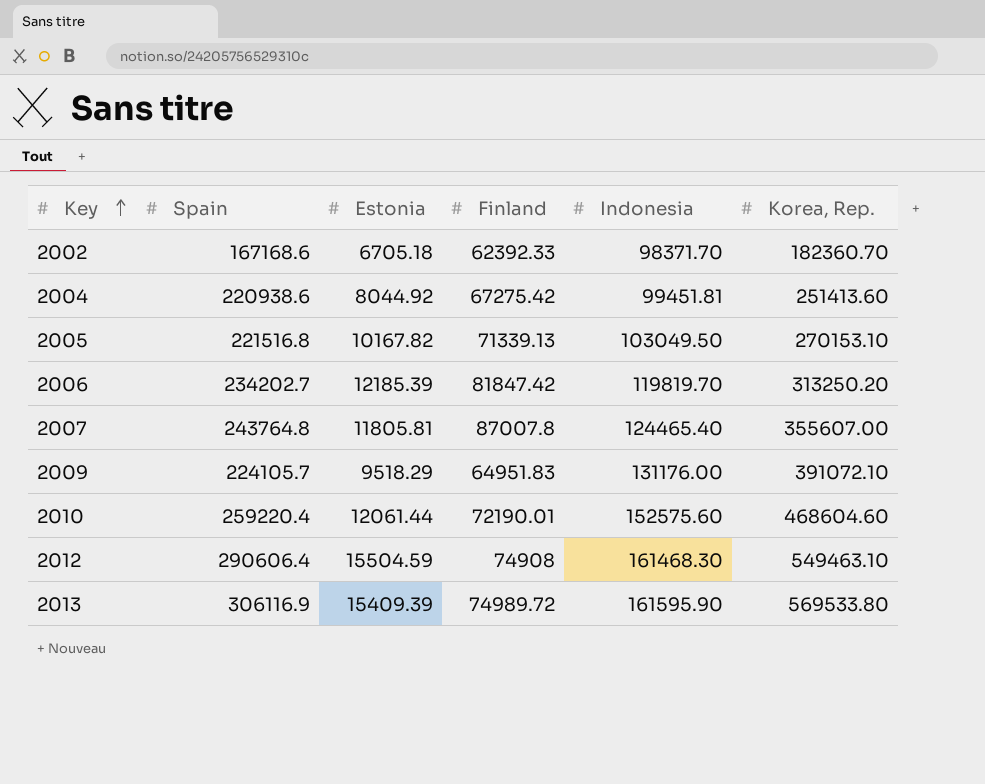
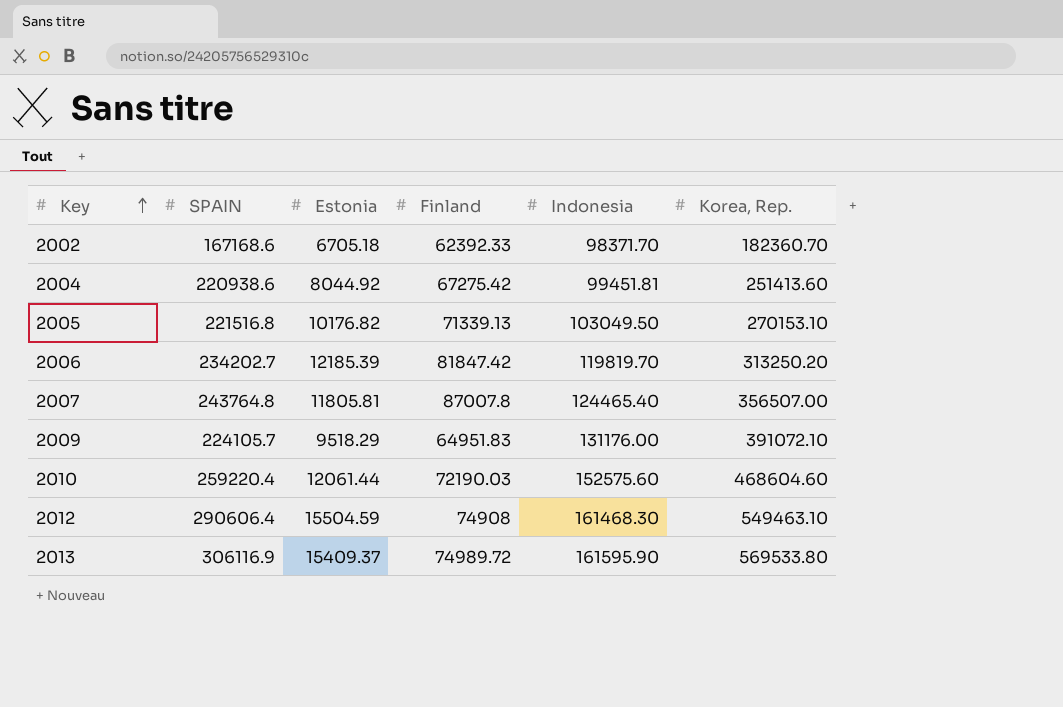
column name: Spain -> SPAIN
2005 | Estonia: 10167.82 -> 10176.82
2007 | Korea, Rep.: 355607.00 -> 356507.00
2010 | Finland: 72190.01 -> 72190.03
2013 | Estonia: 15409.39 -> 15409.37

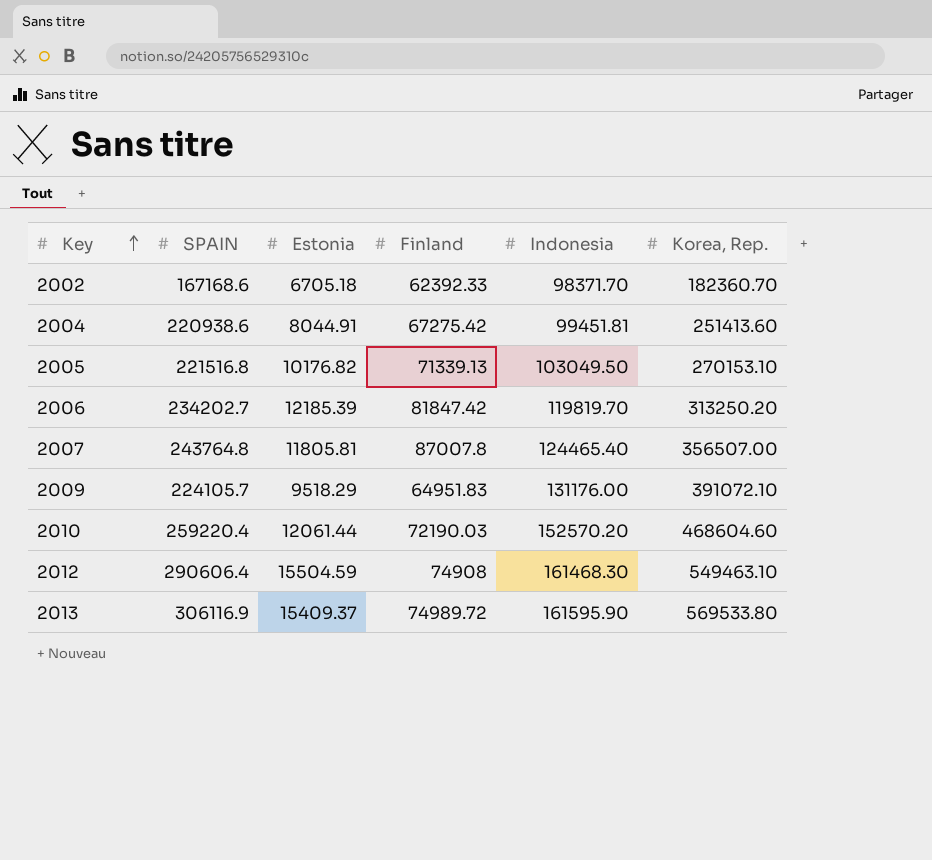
2004 | Estonia: 8044.92 -> 8044.91
2010 | Indonesia: 152575.60 -> 152570.20

